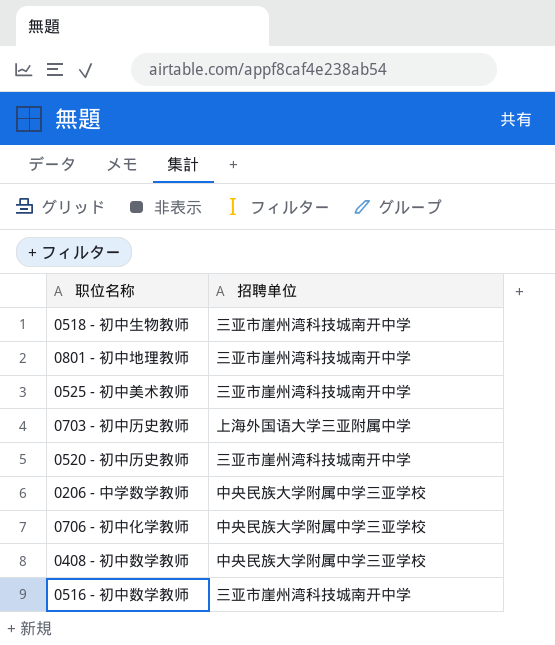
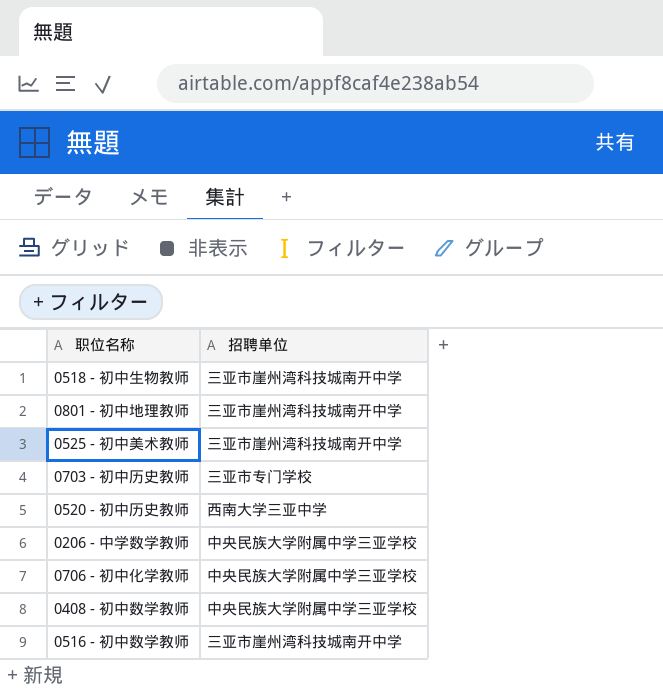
0703 - 初中历史教师 | 招聘单位: 上海外国语大学三亚附属中学 -> 三亚市专门学校
0520 - 初中历史教师 | 招聘单位: 三亚市崖州湾科技城南开中学 -> 西南大学三亚中学

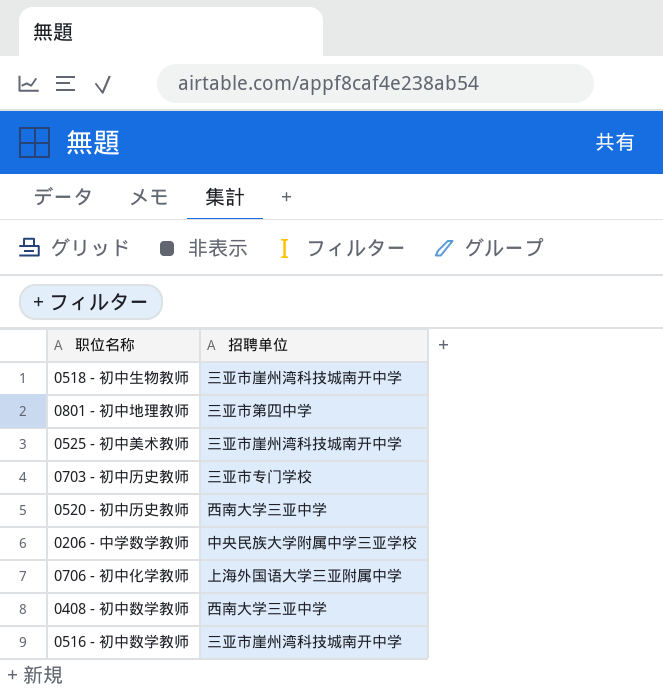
0801 - 初中地理教师 | 招聘单位: 三亚市崖州湾科技城南开中学 -> 三亚市第四中学
0706 - 初中化学教师 | 招聘单位: 中央民族大学附属中学三亚学校 -> 上海外国语大学三亚附属中学
0408 - 初中数学教师 | 招聘单位: 中央民族大学附属中学三亚学校 -> 西南大学三亚中学

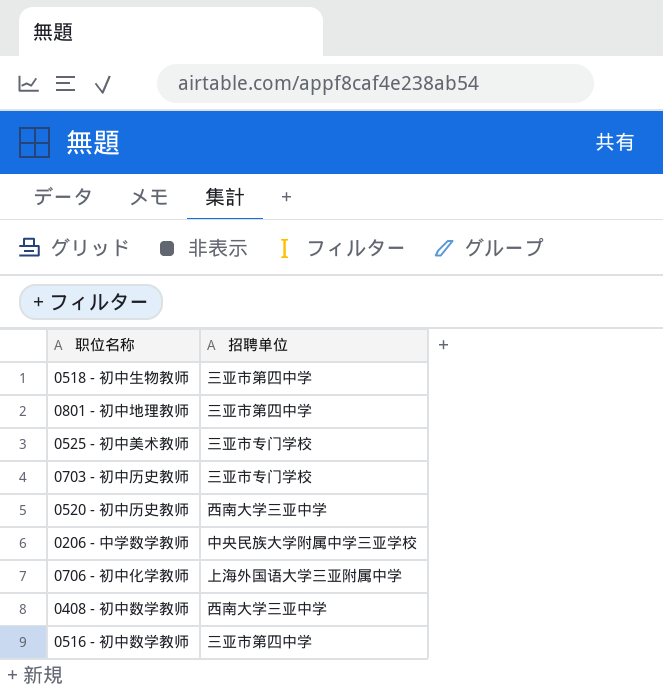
0518 - 初中生物教师 | 招聘单位: 三亚市崖州湾科技城南开中学 -> 三亚市第四中学
0525 - 初中美术教师 | 招聘单位: 三亚市崖州湾科技城南开中学 -> 三亚市专门学校
0516 - 初中数学教师 | 招聘单位: 三亚市崖州湾科技城南开中学 -> 三亚市第四中学

